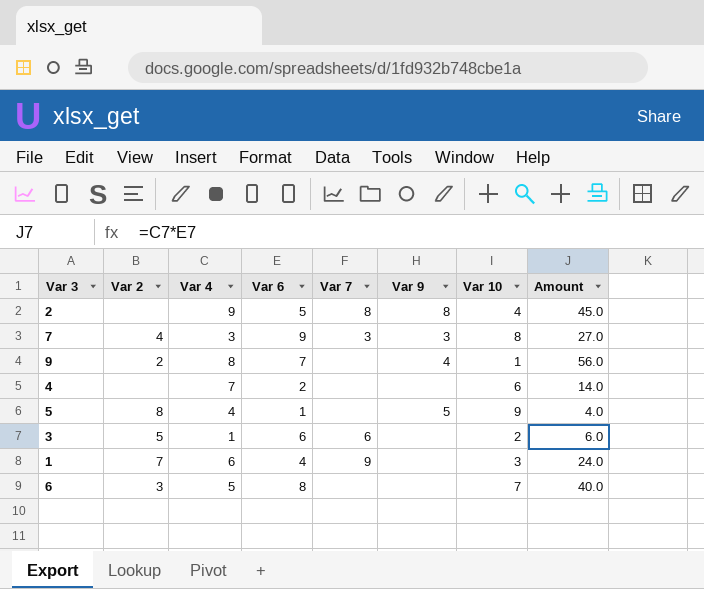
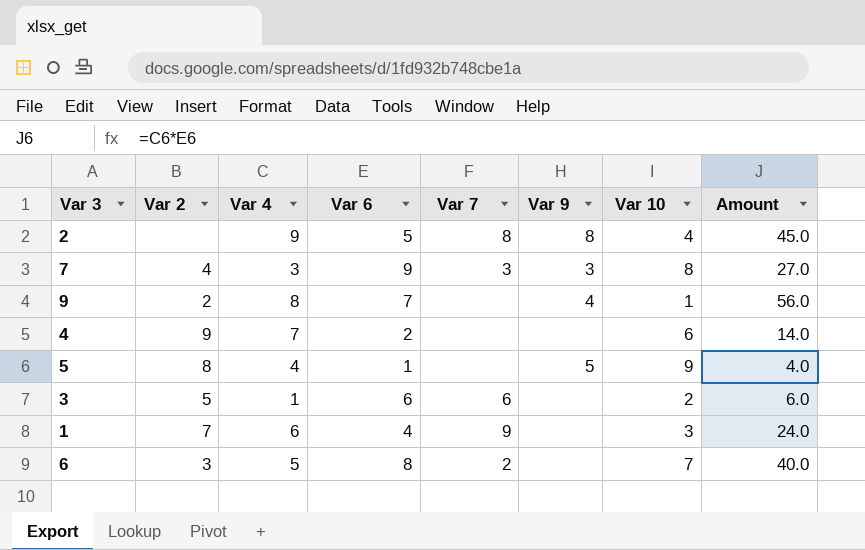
4 | Var 2: none -> 9
6 | Var 7: none -> 2

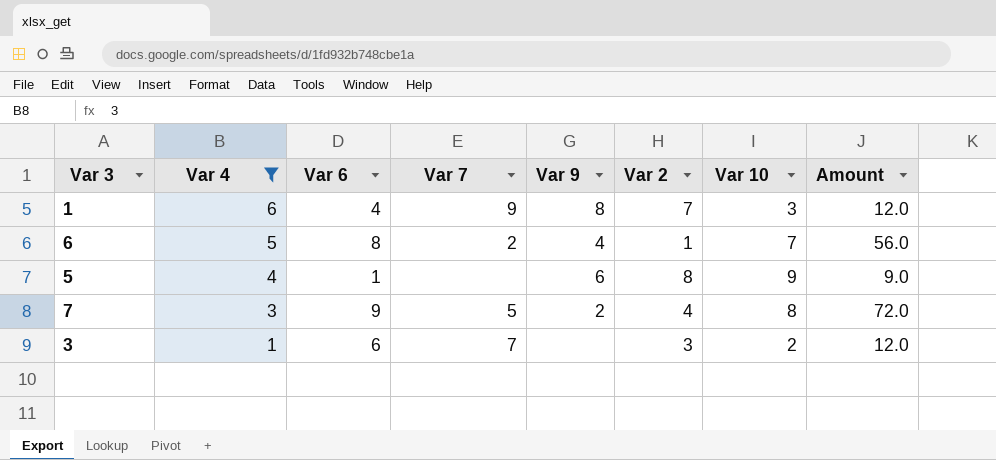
filter: none -> Var 4 <= 6
row order: none -> Var 4 descending
column Var 2 | position: 2 -> 6
column Amount | formula: [Var 4] * [Var 6] -> [Var 6] * [Var 10]
1 | Var 9: none -> 8
6 | Var 9: none -> 4
6 | Var 2: 3 -> 1
5 | Var 9: 5 -> 6
7 | Var 7: 3 -> 5
7 | Var 9: 3 -> 2
3 | Var 7: 6 -> 7
3 | Var 2: 5 -> 3

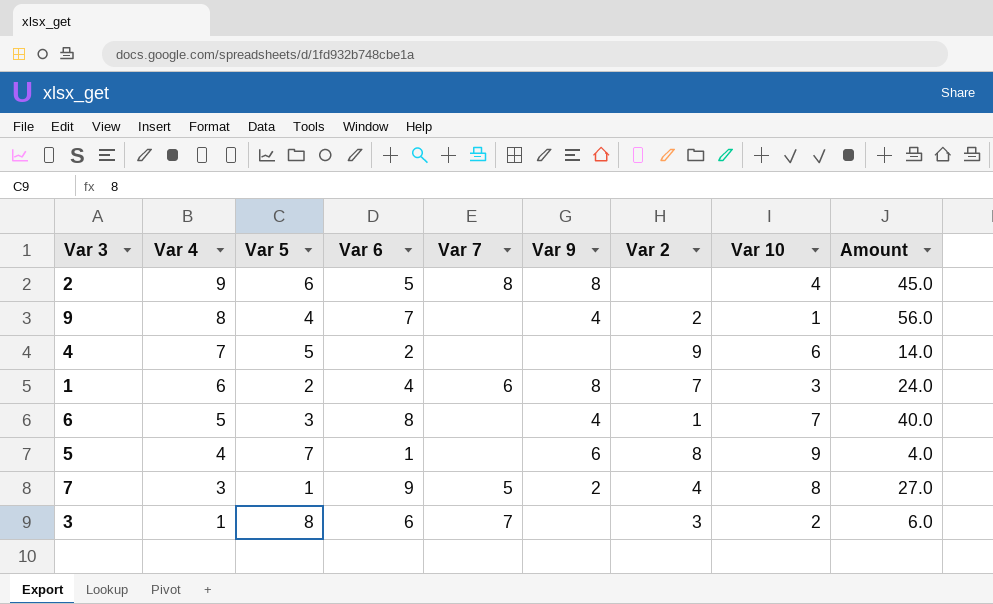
filter: Var 4 <= 6 -> none
column Var 5 | position: none -> 3
column Amount | formula: [Var 6] * [Var 10] -> [Var 4] * [Var 6]
1 | Var 7: 9 -> 6
6 | Var 7: 2 -> none

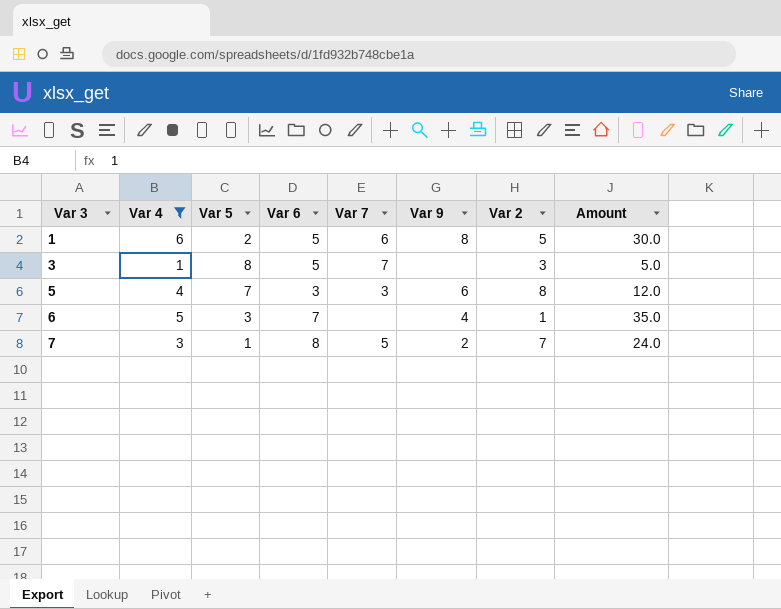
filter: none -> Var 4 <= 6
row order: Var 4 descending -> Var 3 ascending
column Var 10 | position: 8 -> none
1 | Var 6: 4 -> 5
1 | Var 2: 7 -> 5
1 | Amount: 24.0 -> 30.0
3 | Var 6: 6 -> 5
3 | Amount: 6.0 -> 5.0
5 | Var 6: 1 -> 3
5 | Var 7: none -> 3
5 | Amount: 4.0 -> 12.0
6 | Var 6: 8 -> 7
6 | Amount: 40.0 -> 35.0
7 | Var 6: 9 -> 8
7 | Var 2: 4 -> 7
7 | Amount: 27.0 -> 24.0

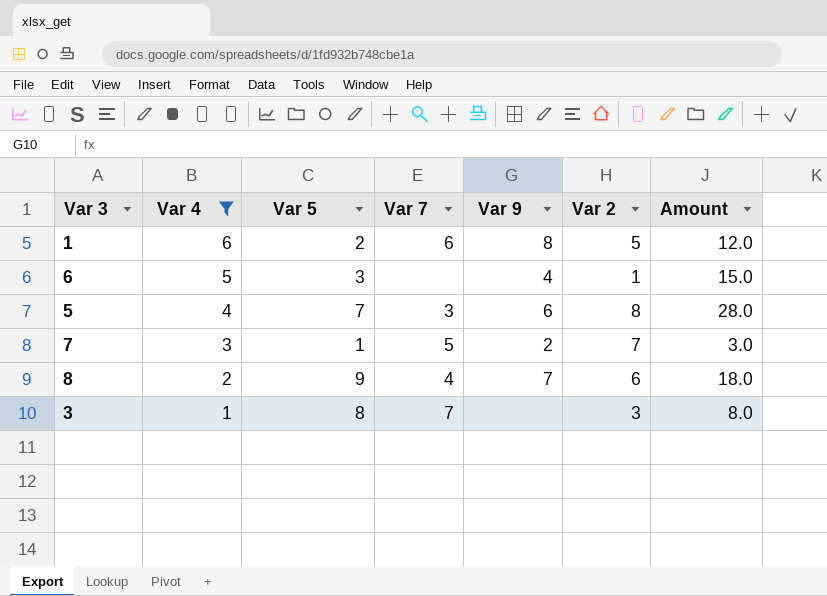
row order: Var 3 ascending -> Var 4 descending
column Var 6 | position: 4 -> none
column Amount | formula: [Var 4] * [Var 6] -> [Var 4] * [Var 5]
row 8: none -> 2 | 9 | 4 | 7 | 6 | 18.0

